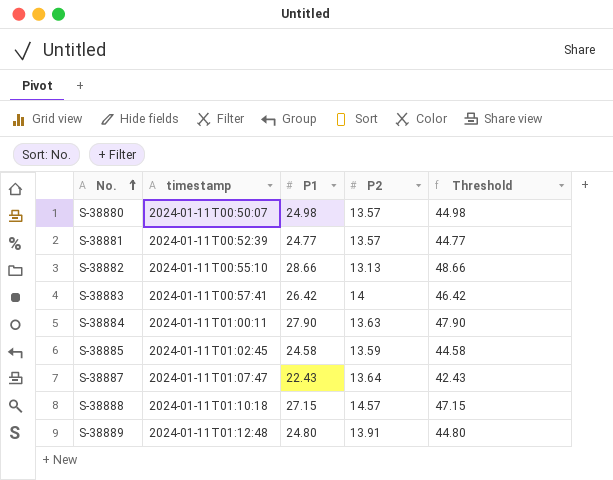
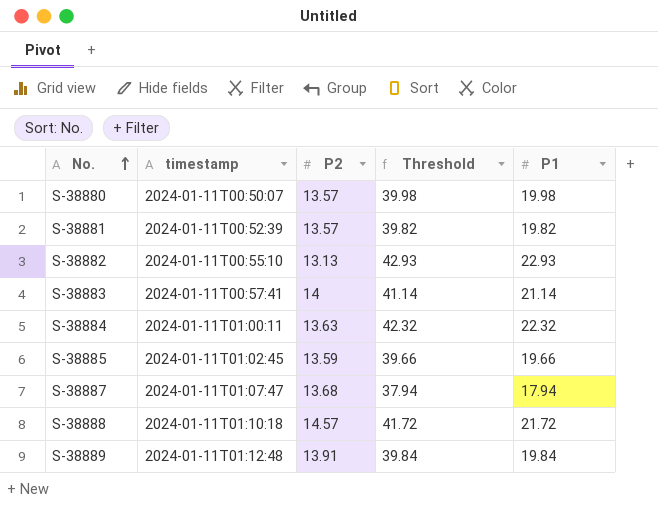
column P1 | position: 3 -> 5
S-38880 | Threshold: 44.98 -> 39.98
S-38880 | P1: 24.98 -> 19.98
S-38881 | Threshold: 44.77 -> 39.82
S-38881 | P1: 24.77 -> 19.82
S-38882 | Threshold: 48.66 -> 42.93
S-38882 | P1: 28.66 -> 22.93
S-38883 | Threshold: 46.42 -> 41.14
S-38883 | P1: 26.42 -> 21.14
S-38884 | Threshold: 47.90 -> 42.32
S-38884 | P1: 27.90 -> 22.32
S-38885 | Threshold: 44.58 -> 39.66
S-38885 | P1: 24.58 -> 19.66
S-38887 | P2: 13.64 -> 13.68
S-38887 | Threshold: 42.43 -> 37.94
S-38887 | P1: 22.43 -> 17.94
S-38888 | Threshold: 47.15 -> 41.72
S-38888 | P1: 27.15 -> 21.72
S-38889 | Threshold: 44.80 -> 39.84
S-38889 | P1: 24.80 -> 19.84

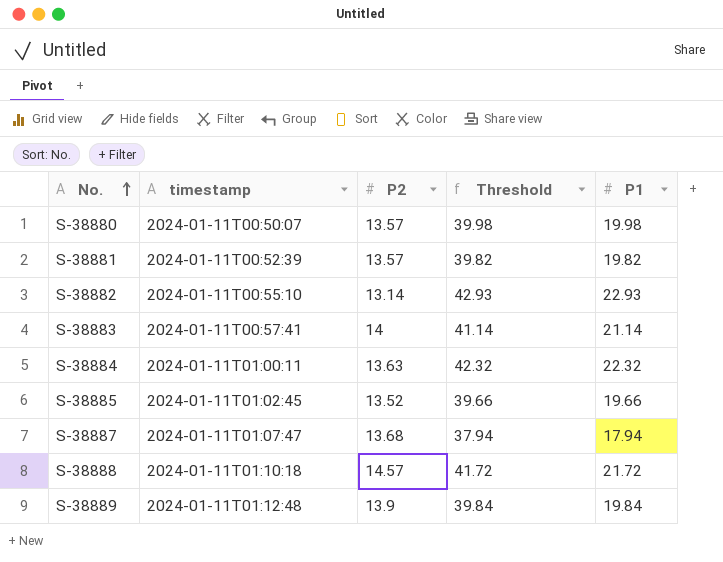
S-38882 | P2: 13.13 -> 13.14
S-38885 | P2: 13.59 -> 13.52
S-38889 | P2: 13.91 -> 13.9

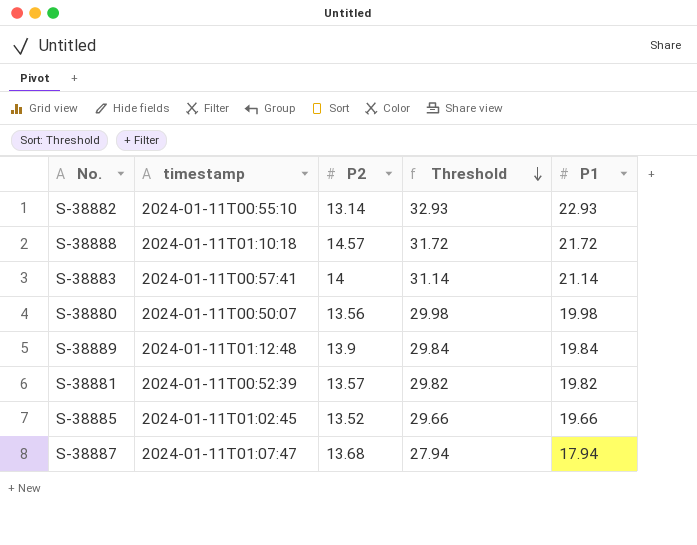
row order: No. ascending -> Threshold descending
column Threshold | formula: [P1] + 20 -> [P1] + 10
row S-38884: 2024-01-11T01:00:11 | 13.63 | 42.32 | 22.32 -> none
S-38880 | P2: 13.57 -> 13.56

